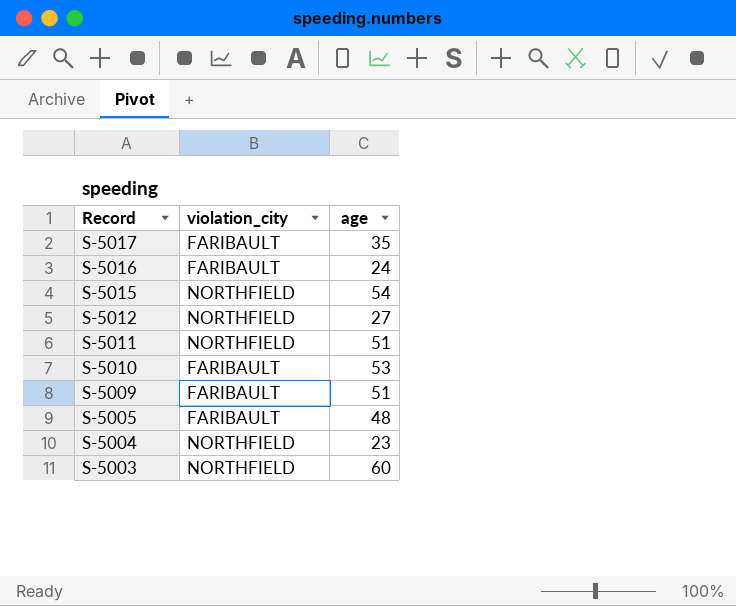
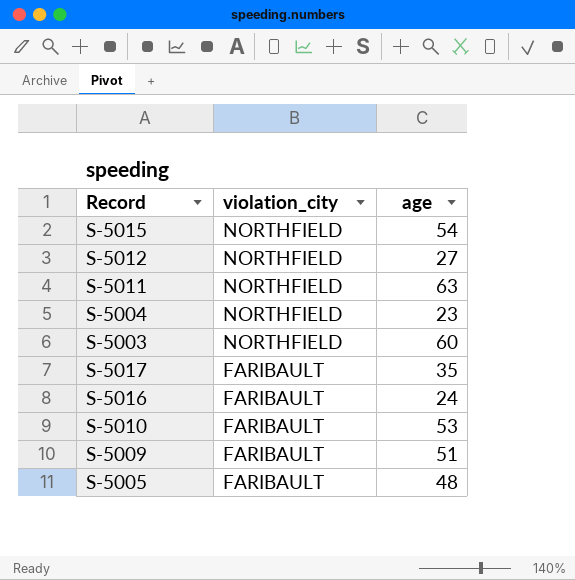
row order: Record descending -> violation_city descending
S-5011 | age: 51 -> 63

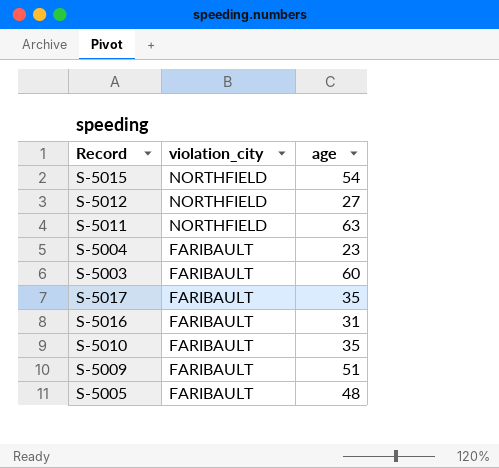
S-5004 | violation_city: NORTHFIELD -> FARIBAULT
S-5003 | violation_city: NORTHFIELD -> FARIBAULT
S-5016 | age: 24 -> 31
S-5010 | age: 53 -> 35

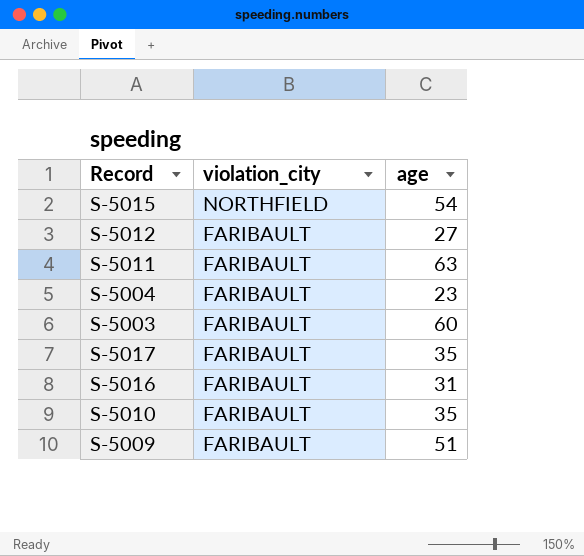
row S-5005: FARIBAULT | 48 -> none
S-5012 | violation_city: NORTHFIELD -> FARIBAULT
S-5011 | violation_city: NORTHFIELD -> FARIBAULT

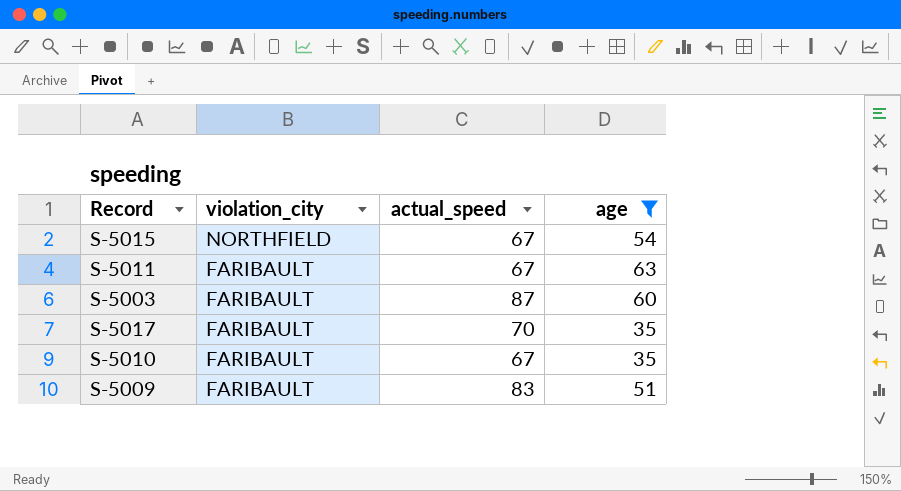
filter: none -> age >= 35
column actual_speed | position: none -> 3

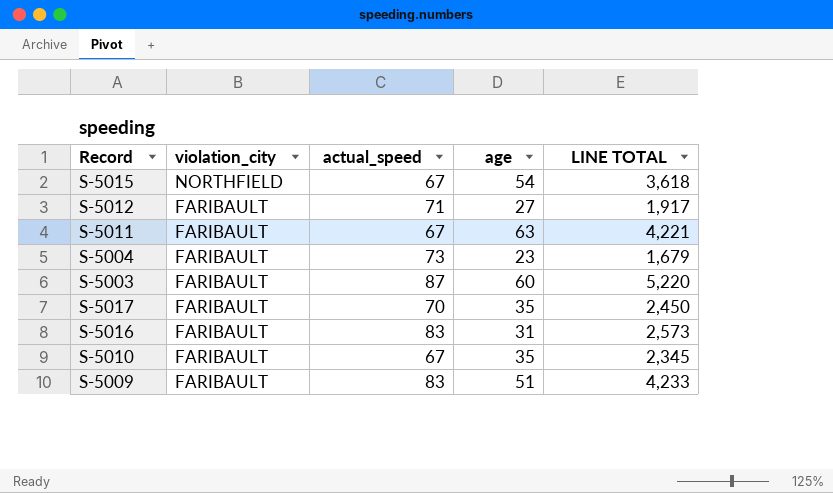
filter: age >= 35 -> none
column LINE TOTAL | formula: none -> [actual_speed] * [age]

